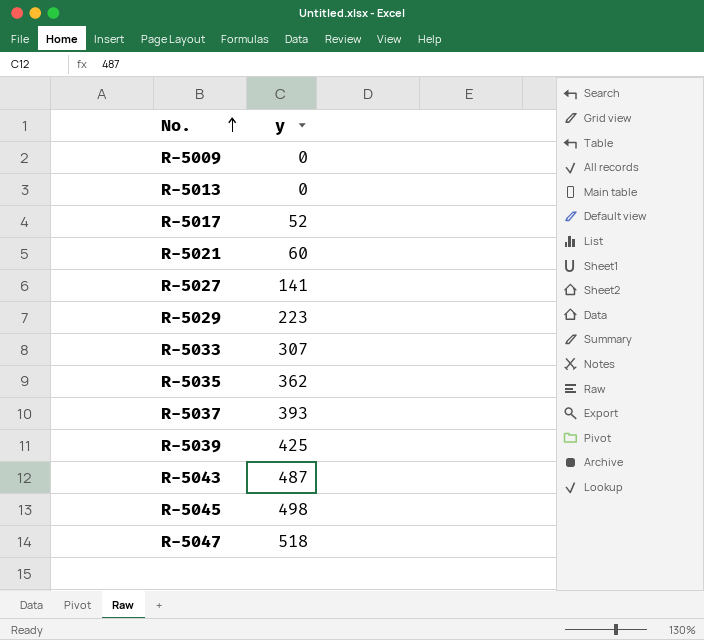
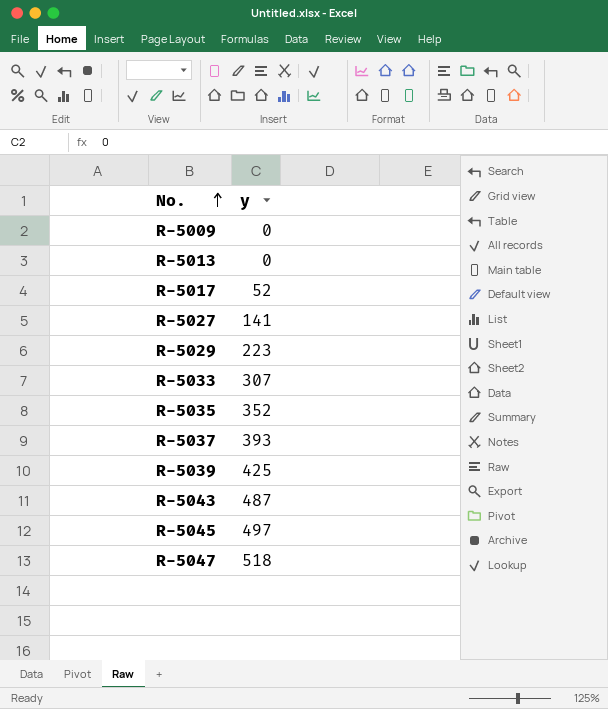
row R-5021: 60 -> none
R-5035 | y: 362 -> 352
R-5045 | y: 498 -> 497

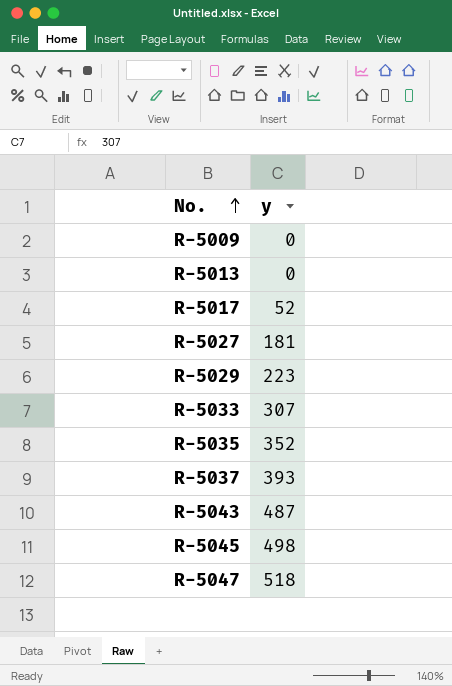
row R-5039: 425 -> none
R-5027 | y: 141 -> 181
R-5045 | y: 497 -> 498

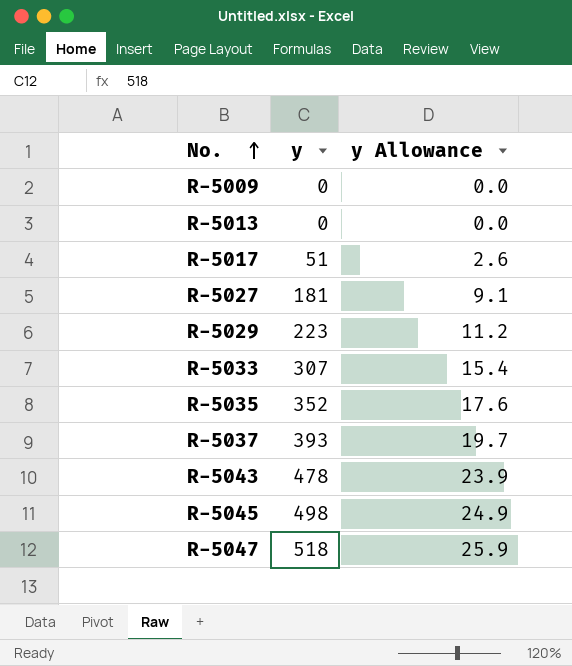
column y Allowance | formula: none -> [y] * 0.05
R-5017 | y: 52 -> 51
R-5043 | y: 487 -> 478

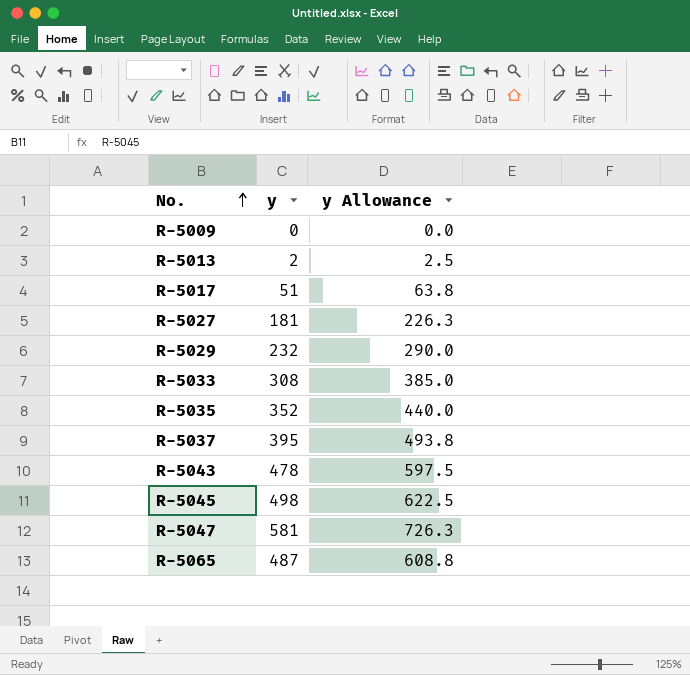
column y Allowance | formula: [y] * 0.05 -> [y] * 1.25
R-5013 | y: 0 -> 2
R-5029 | y: 223 -> 232
R-5033 | y: 307 -> 308
R-5037 | y: 393 -> 395
R-5047 | y: 518 -> 581
row R-5065: none -> 487 | 608.8

